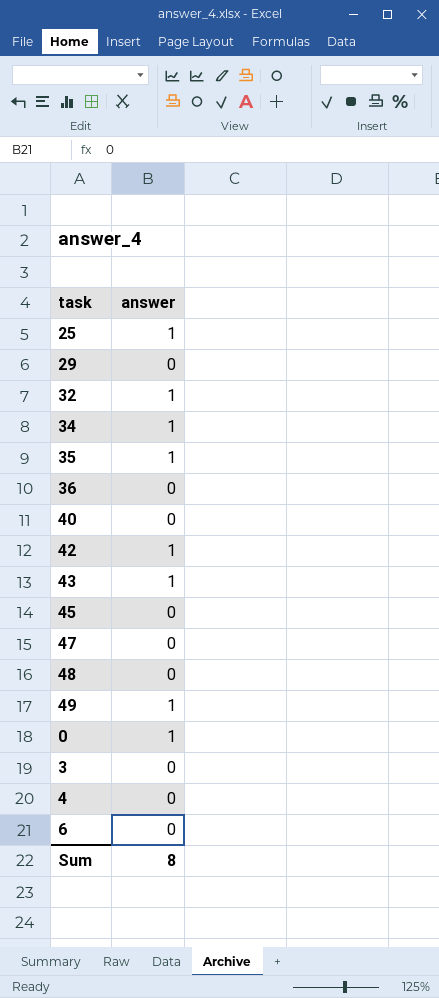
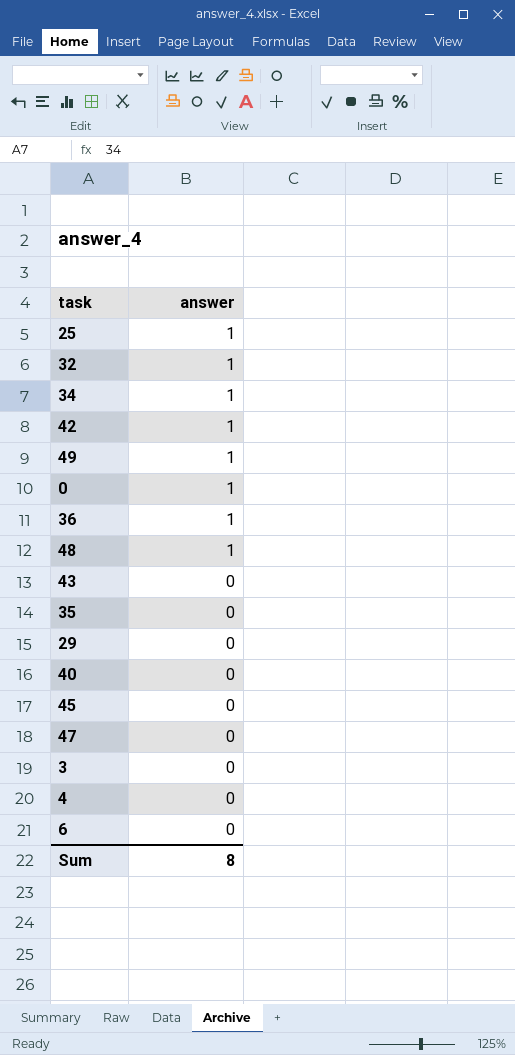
row order: none -> answer descending
36 | answer: 0 -> 1
48 | answer: 0 -> 1
43 | answer: 1 -> 0
35 | answer: 1 -> 0

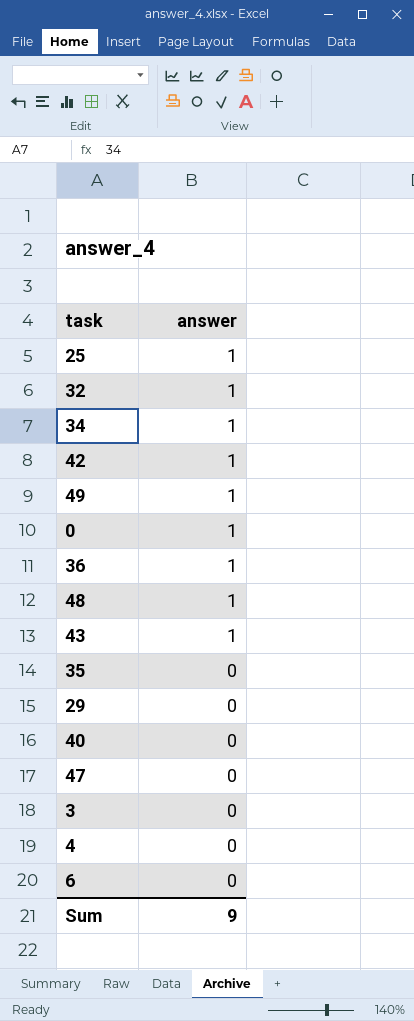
row 45: 0 -> none
43 | answer: 0 -> 1
Sum | answer: 8 -> 9

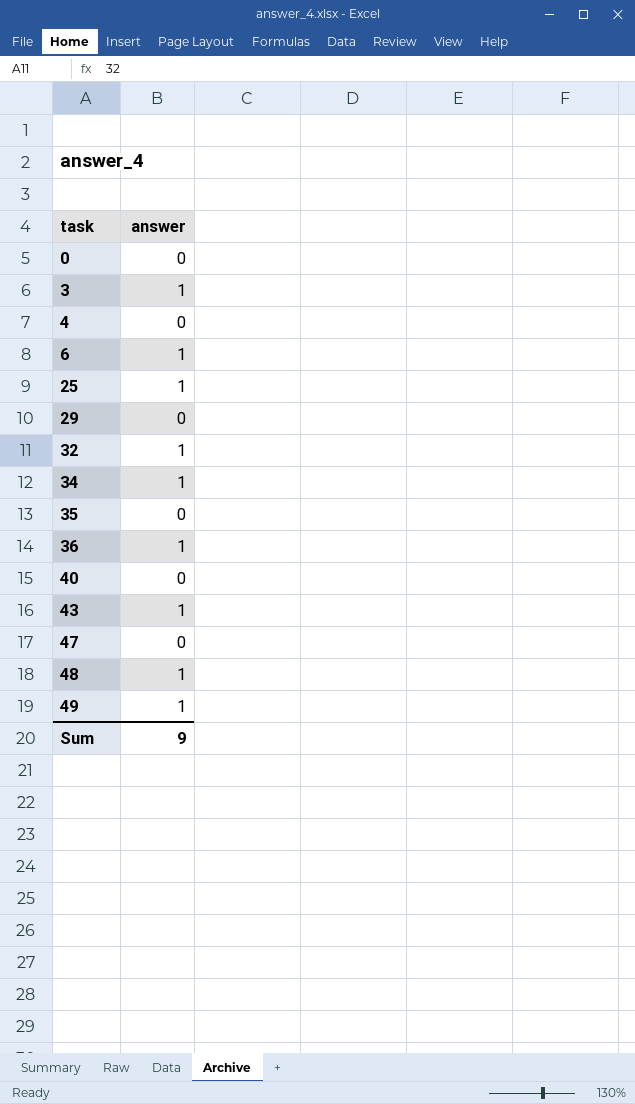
row order: answer descending -> task ascending
row 42: 1 -> none
0 | answer: 1 -> 0
3 | answer: 0 -> 1
6 | answer: 0 -> 1

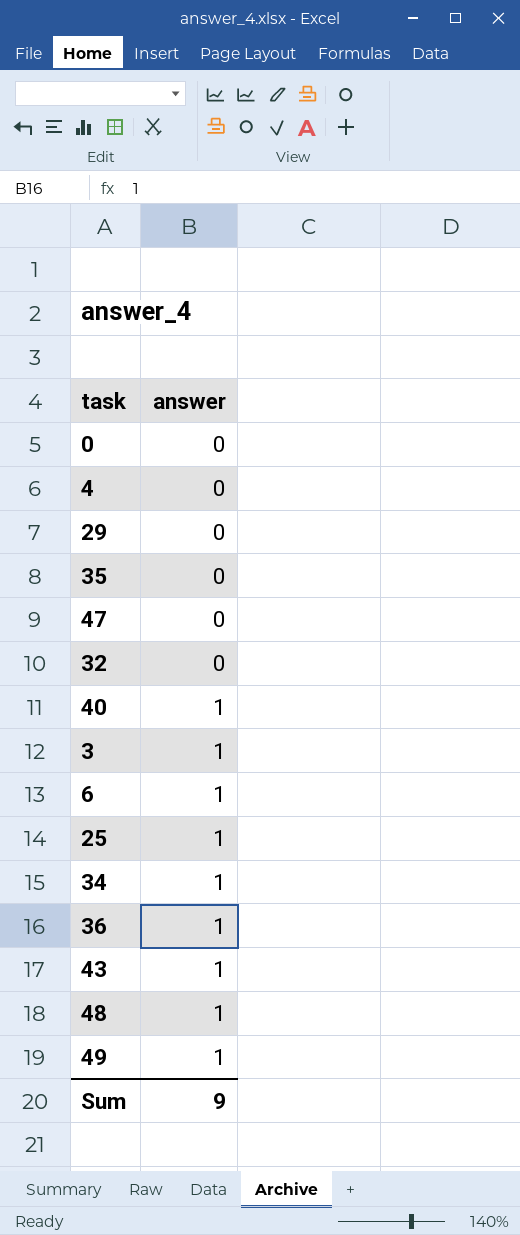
row order: task ascending -> answer ascending
32 | answer: 1 -> 0
40 | answer: 0 -> 1

